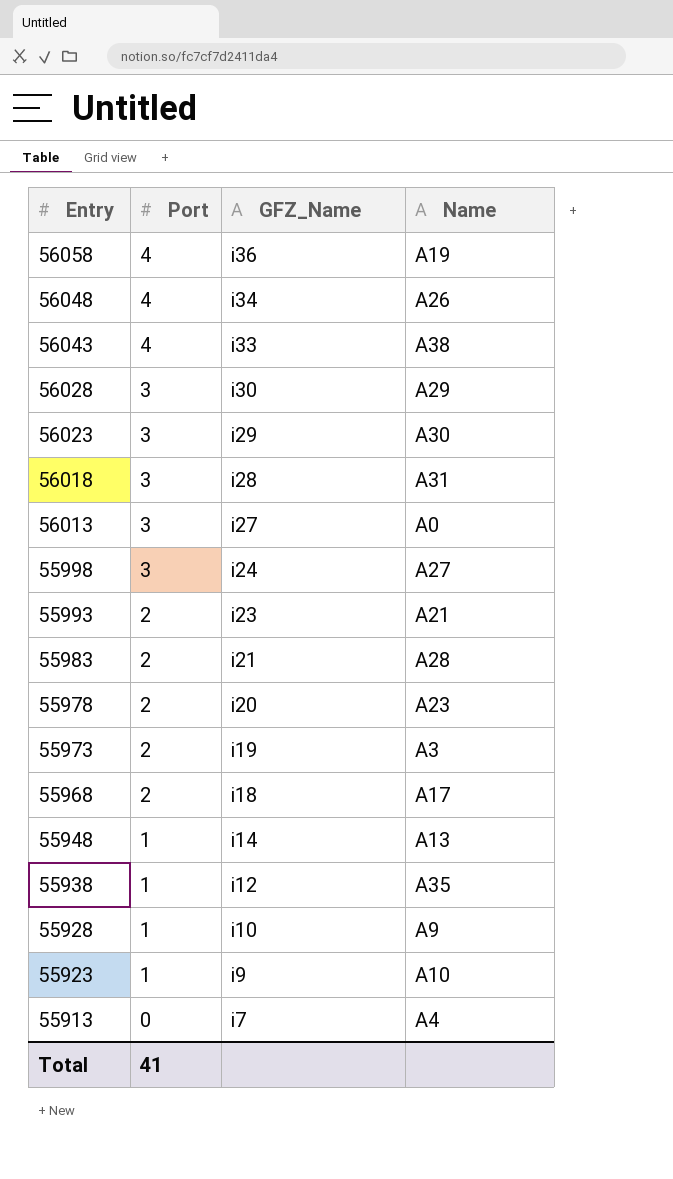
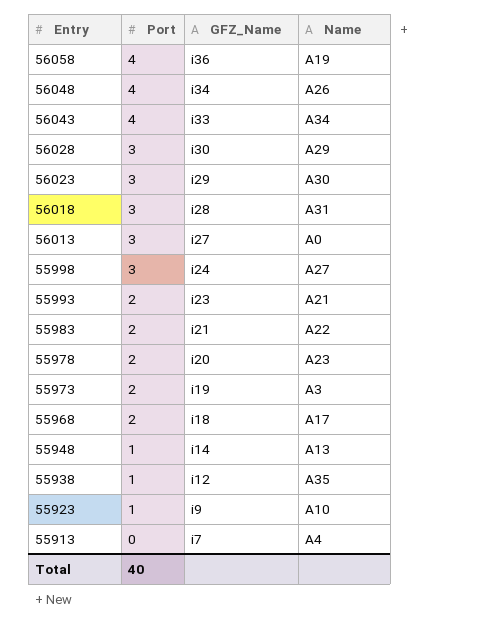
row 55928: 1 | i10 | A9 -> none
56043 | Name: A38 -> A34
55983 | Name: A28 -> A22
Total | Port: 41 -> 40

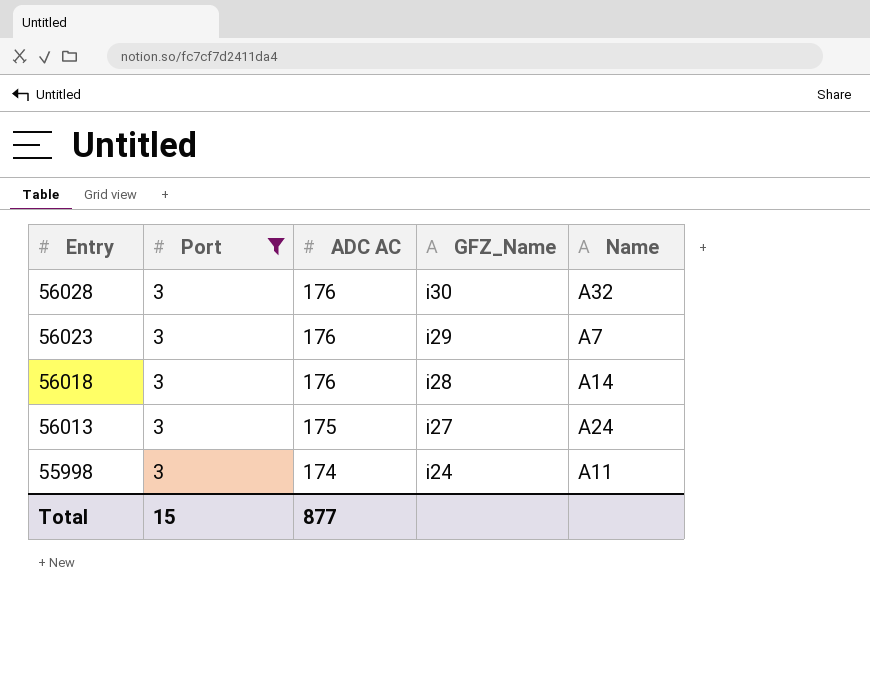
filter: none -> Port = 3
column ADC AC | position: none -> 3
56028 | Name: A29 -> A32
56023 | Name: A30 -> A7
56018 | Name: A31 -> A14
56013 | Name: A0 -> A24
55998 | Name: A27 -> A11
Total | Port: 40 -> 15

